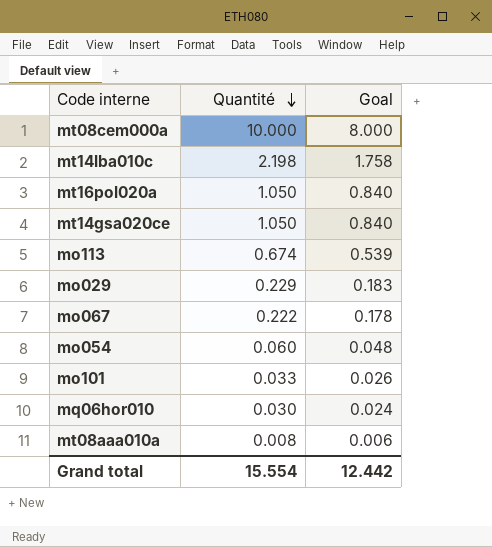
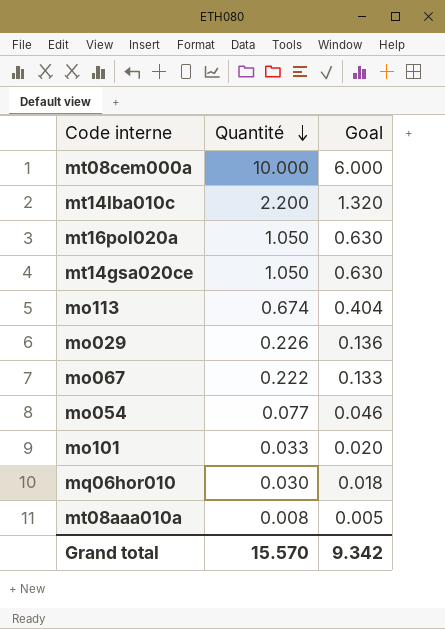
column Goal | formula: [Quantité] * 0.8 -> [Quantité] * 0.6
mt14lba010c | Quantité: 2.198 -> 2.200
mo029 | Quantité: 0.229 -> 0.226
mo054 | Quantité: 0.060 -> 0.077
Grand total | Quantité: 15.554 -> 15.570
Grand total | Goal: 12.442 -> 9.342

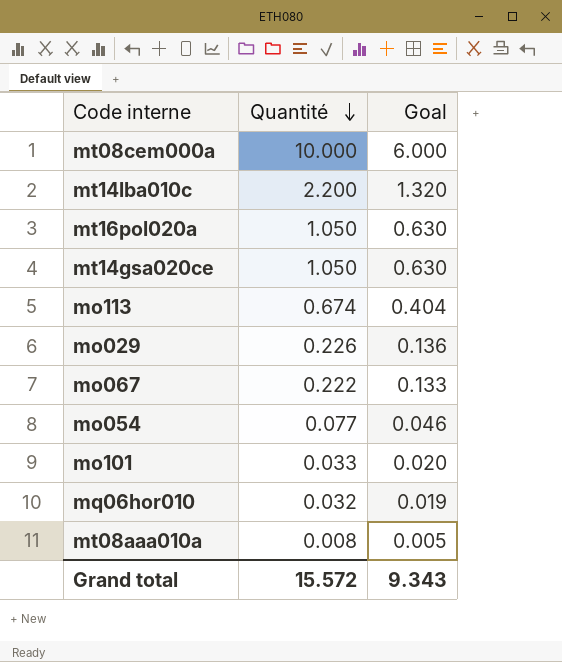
mq06hor010 | Quantité: 0.030 -> 0.032
mq06hor010 | Goal: 0.018 -> 0.019
Grand total | Quantité: 15.570 -> 15.572
Grand total | Goal: 9.342 -> 9.343

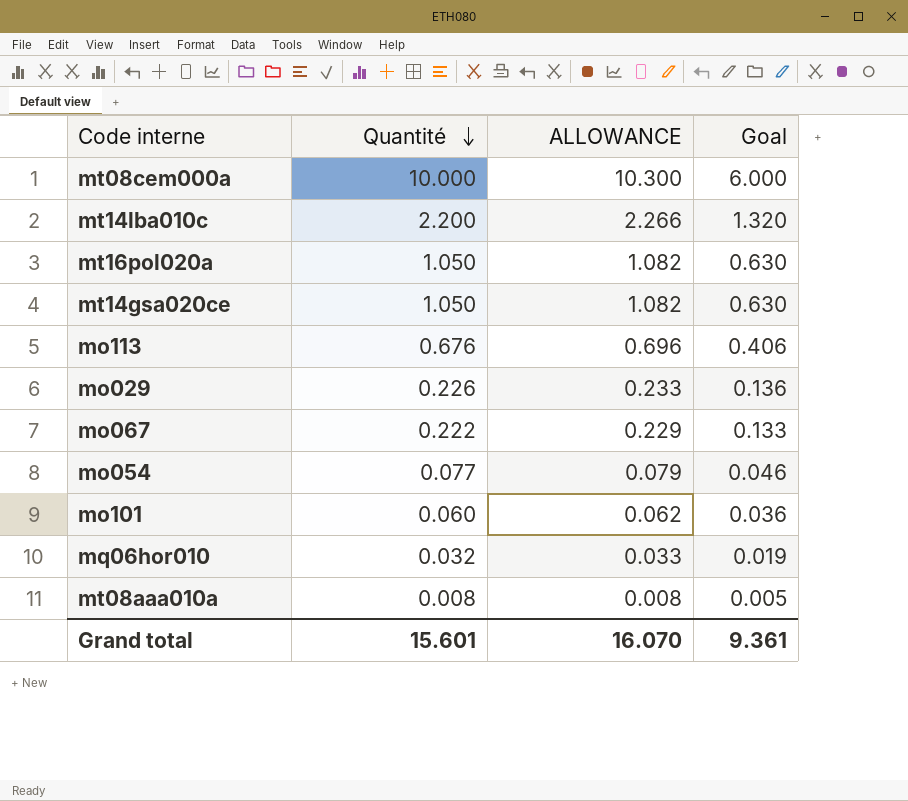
column ALLOWANCE | formula: none -> [Quantité] * 1.03
mo113 | Quantité: 0.674 -> 0.676
mo113 | Goal: 0.404 -> 0.406
mo101 | Quantité: 0.033 -> 0.060
mo101 | Goal: 0.020 -> 0.036
Grand total | Quantité: 15.572 -> 15.601
Grand total | Goal: 9.343 -> 9.361

